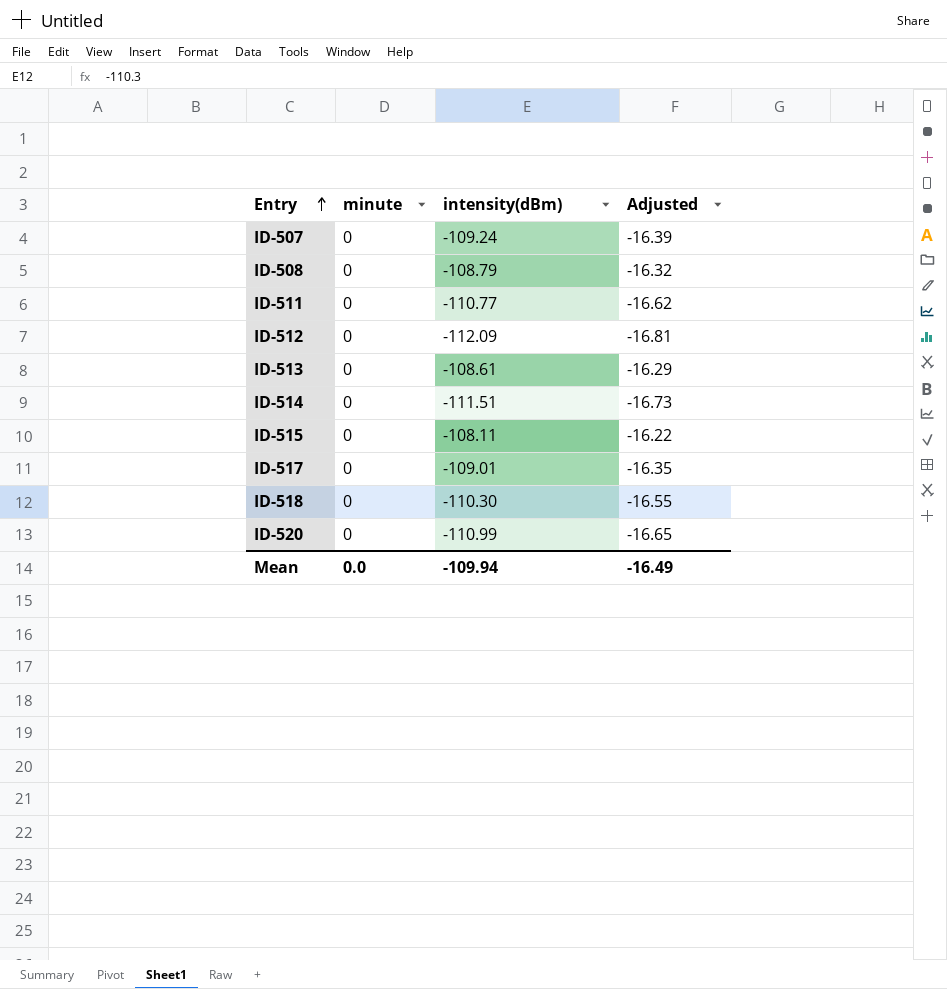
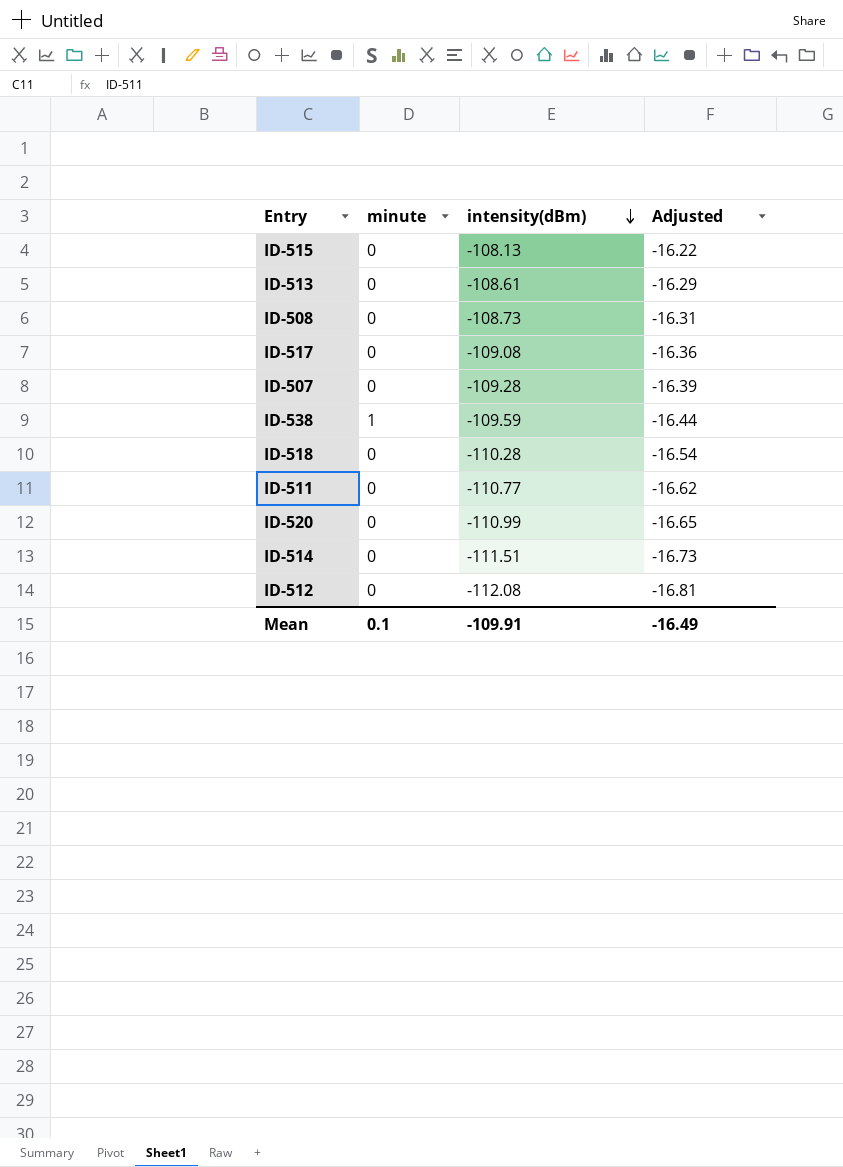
row order: Entry ascending -> intensity(dBm) descending
ID-515 | intensity(dBm): -108.11 -> -108.13
ID-508 | intensity(dBm): -108.79 -> -108.73
ID-508 | Adjusted: -16.32 -> -16.31
ID-517 | intensity(dBm): -109.01 -> -109.08
ID-517 | Adjusted: -16.35 -> -16.36
ID-507 | intensity(dBm): -109.24 -> -109.28
row ID-538: none -> 1 | -109.59 | -16.44
ID-518 | intensity(dBm): -110.30 -> -110.28
ID-518 | Adjusted: -16.55 -> -16.54
ID-512 | intensity(dBm): -112.09 -> -112.08
Mean | minute: 0.0 -> 0.1
Mean | intensity(dBm): -109.94 -> -109.91

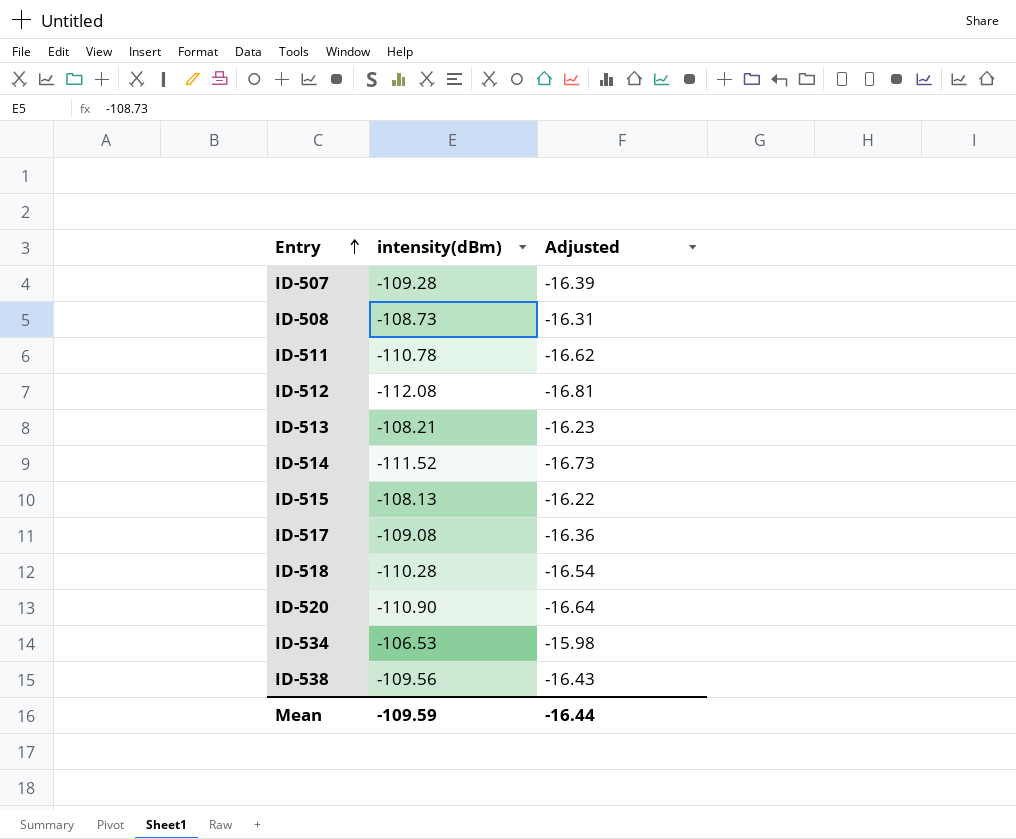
row order: intensity(dBm) descending -> Entry ascending
column minute | position: 2 -> none
ID-511 | intensity(dBm): -110.77 -> -110.78
ID-513 | intensity(dBm): -108.61 -> -108.21
ID-513 | Adjusted: -16.29 -> -16.23
ID-514 | intensity(dBm): -111.51 -> -111.52
ID-520 | intensity(dBm): -110.99 -> -110.90
ID-520 | Adjusted: -16.65 -> -16.64
row ID-534: none -> -106.53 | -15.98
ID-538 | intensity(dBm): -109.59 -> -109.56
ID-538 | Adjusted: -16.44 -> -16.43
Mean | intensity(dBm): -109.91 -> -109.59
Mean | Adjusted: -16.49 -> -16.44

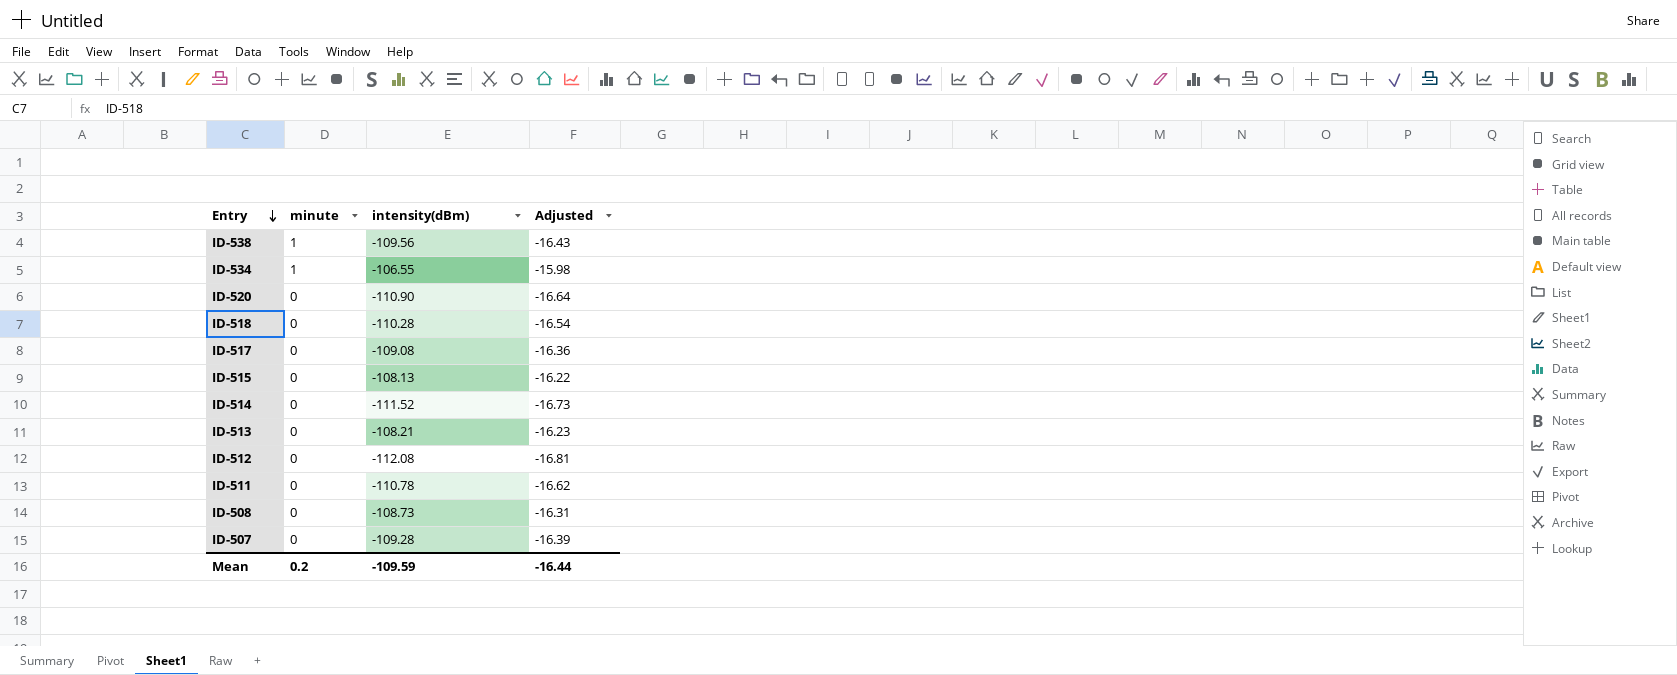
row order: Entry ascending -> Entry descending
column minute | position: none -> 2
ID-534 | intensity(dBm): -106.53 -> -106.55

